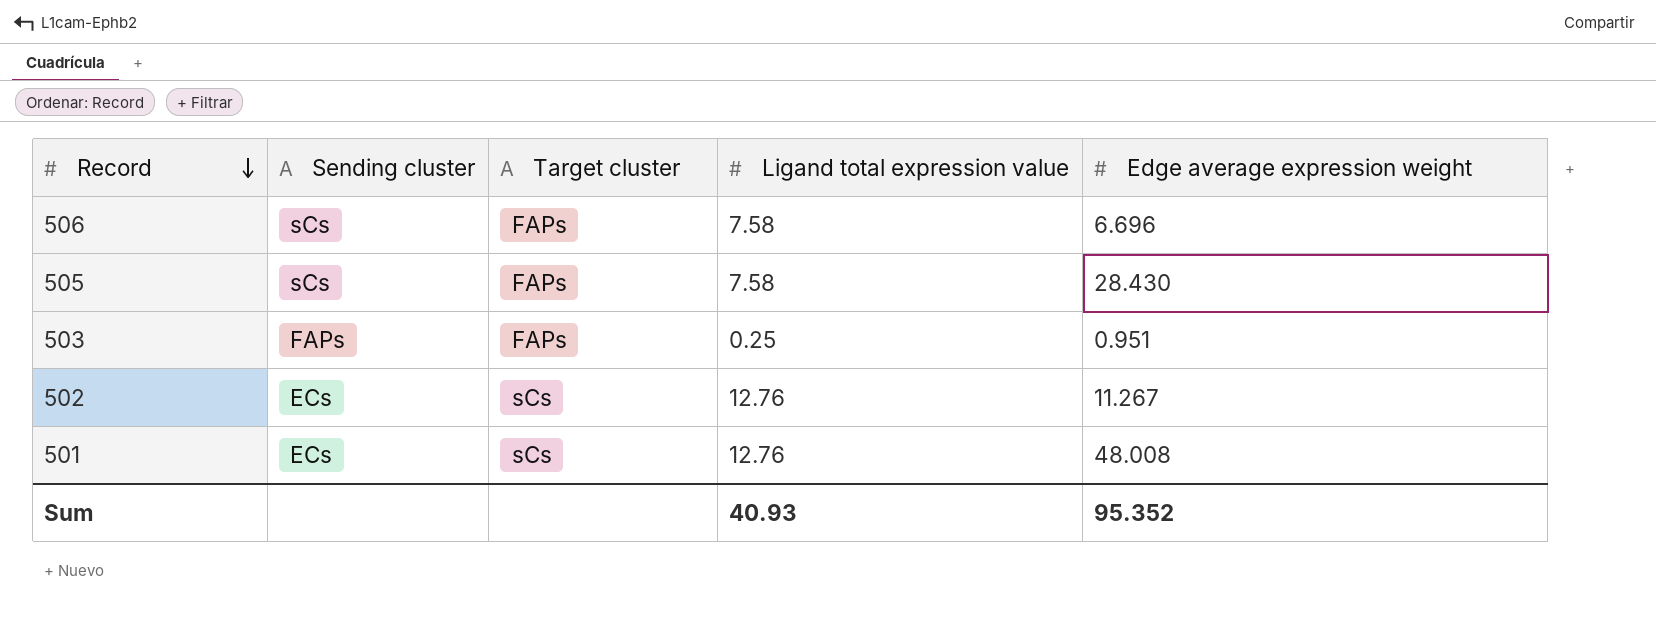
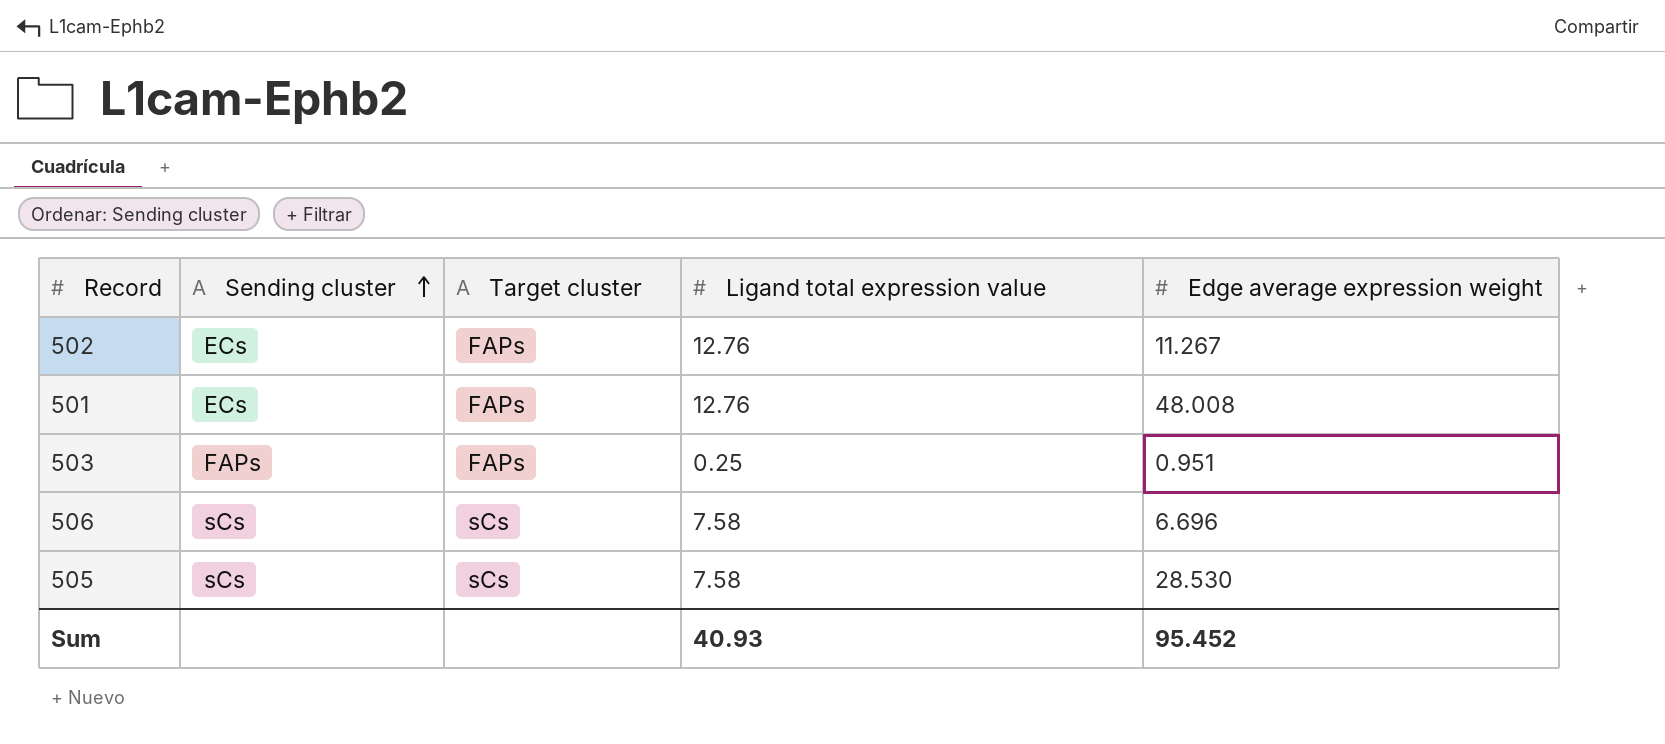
row order: Record descending -> Sending cluster ascending
502 | Target cluster: sCs -> FAPs
501 | Target cluster: sCs -> FAPs
506 | Target cluster: FAPs -> sCs
505 | Target cluster: FAPs -> sCs
505 | Edge average expression weight: 28.430 -> 28.530
Sum | Edge average expression weight: 95.352 -> 95.452

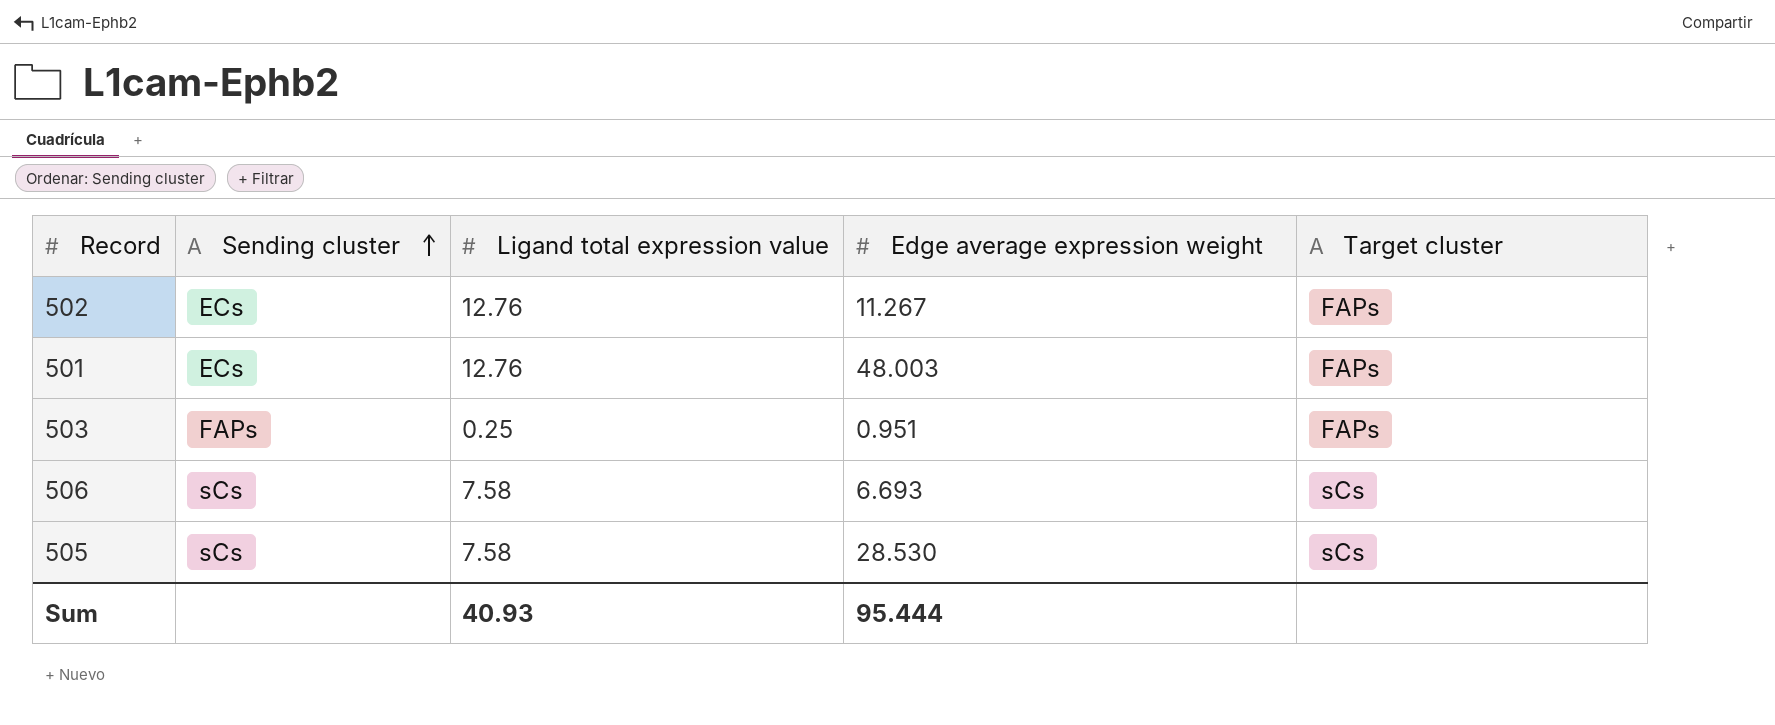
column Target cluster | position: 3 -> 5
501 | Edge average expression weight: 48.008 -> 48.003
506 | Edge average expression weight: 6.696 -> 6.693
Sum | Edge average expression weight: 95.452 -> 95.444

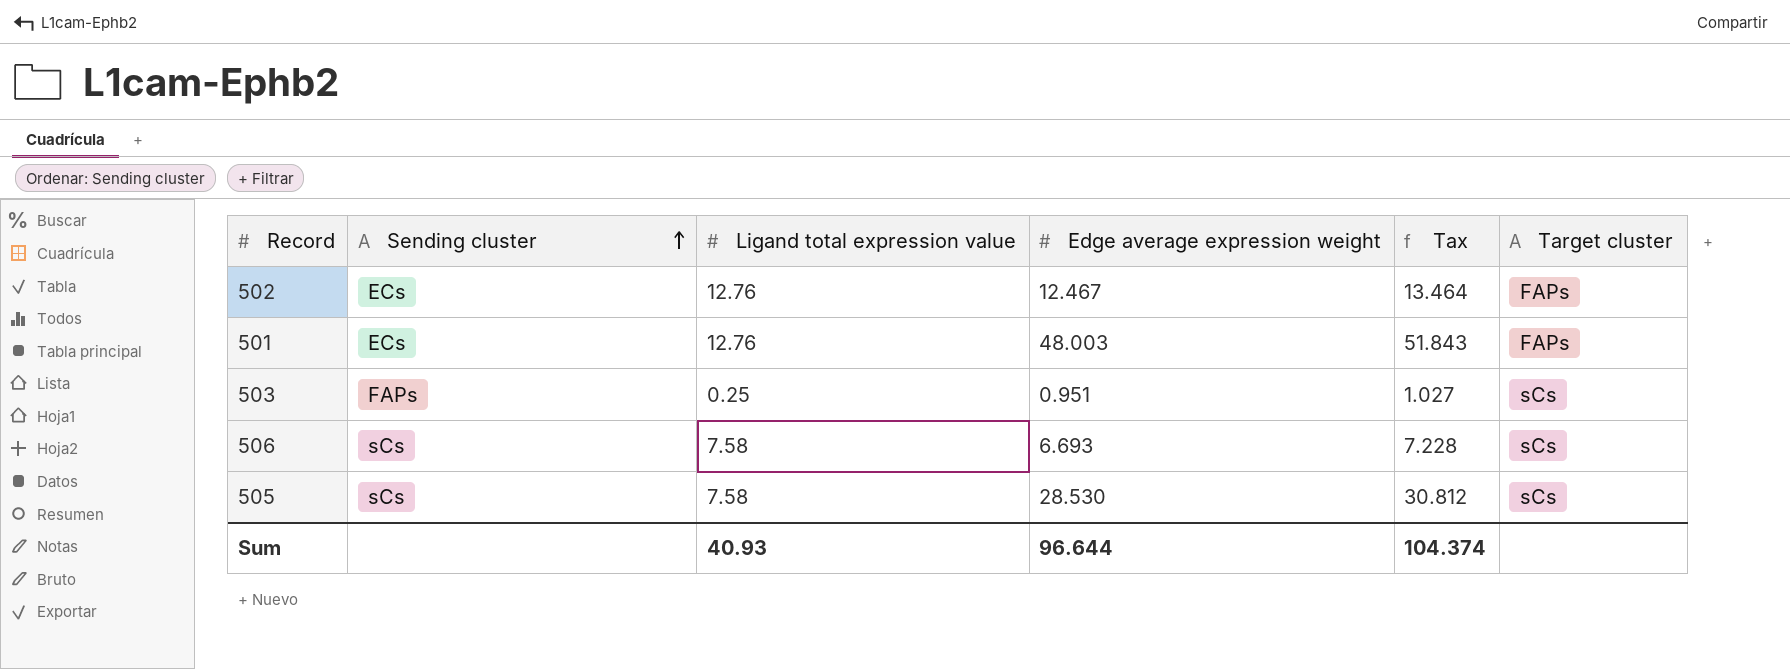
column Tax | formula: none -> [Edge average expression weight] * 1.08
502 | Edge average expression weight: 11.267 -> 12.467
503 | Target cluster: FAPs -> sCs
Sum | Edge average expression weight: 95.444 -> 96.644

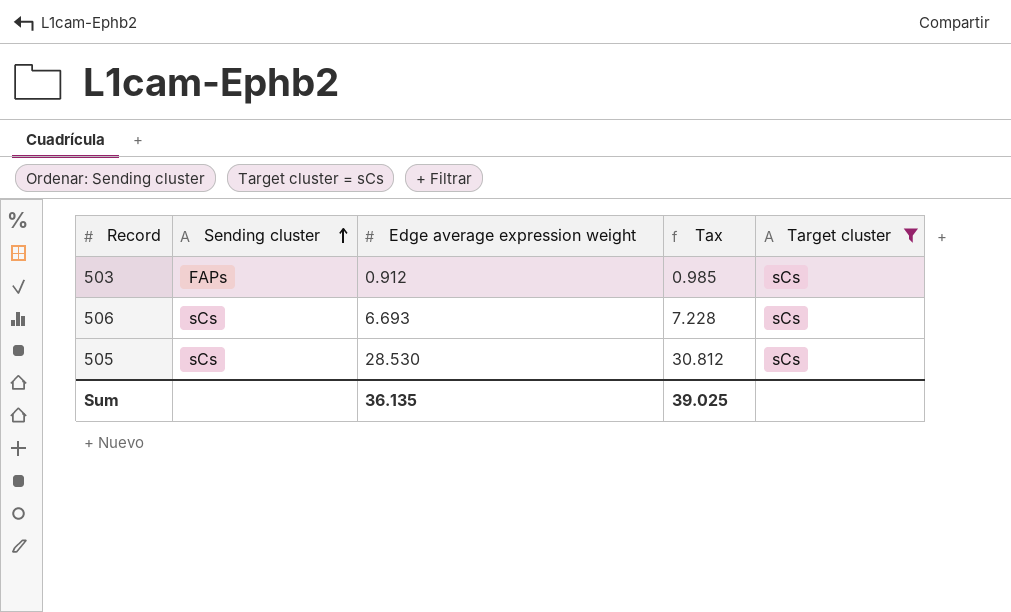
filter: none -> Target cluster = sCs
column Ligand total expression value | position: 3 -> none
503 | Edge average expression weight: 0.951 -> 0.912
503 | Tax: 1.027 -> 0.985
Sum | Edge average expression weight: 96.644 -> 36.135
Sum | Tax: 104.374 -> 39.025

